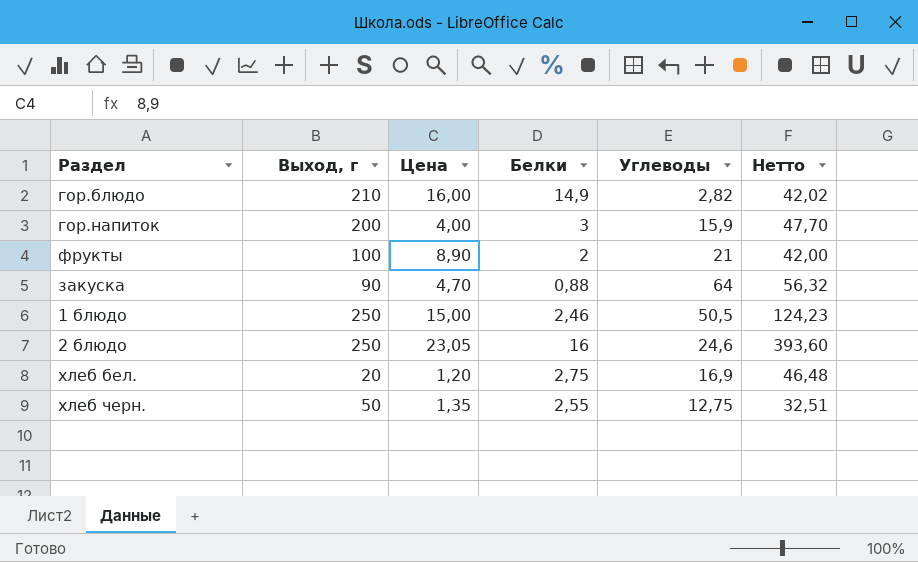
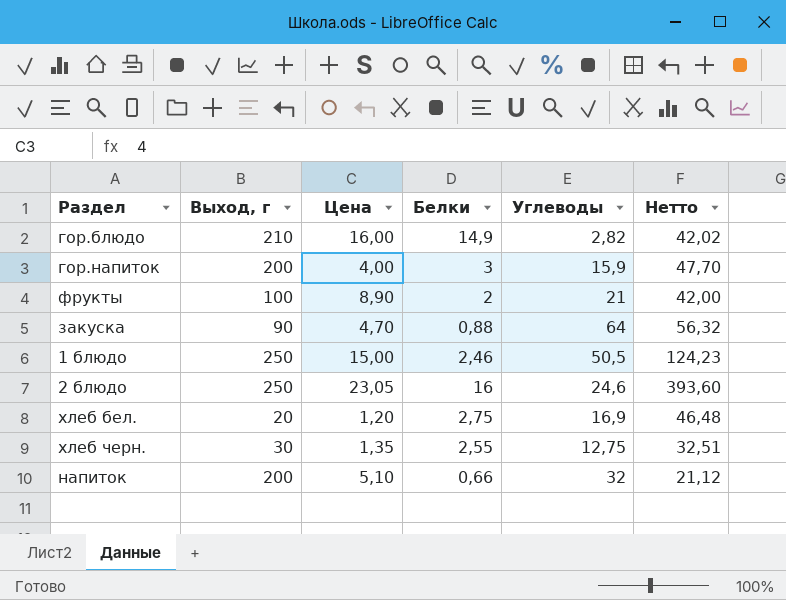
хлеб черн. | Выход, г: 50 -> 30
row напиток: none -> 200 | 5,10 | 0,66 | 32 | 21,12

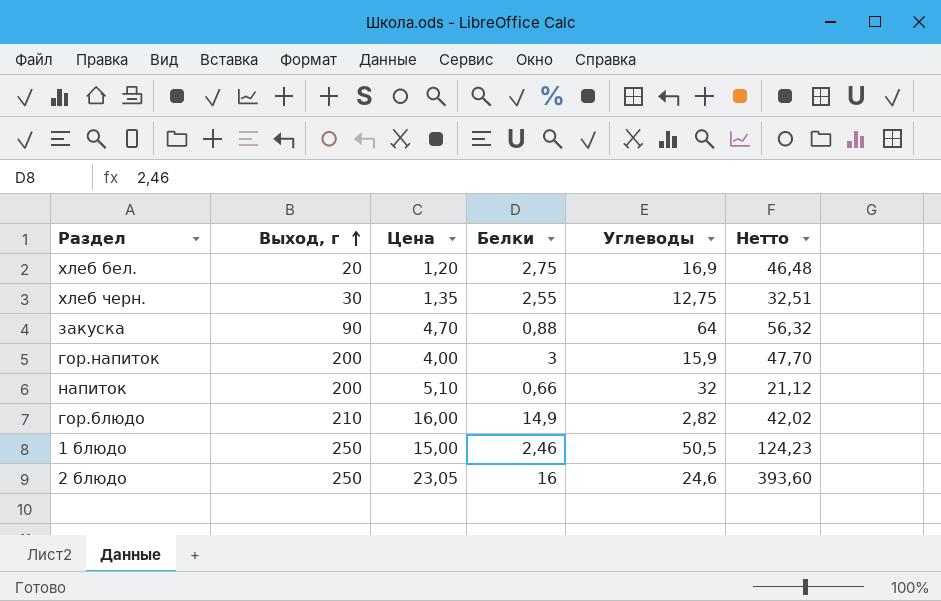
row order: none -> Выход, г ascending
row фрукты: 100 | 8,90 | 2 | 21 | 42,00 -> none

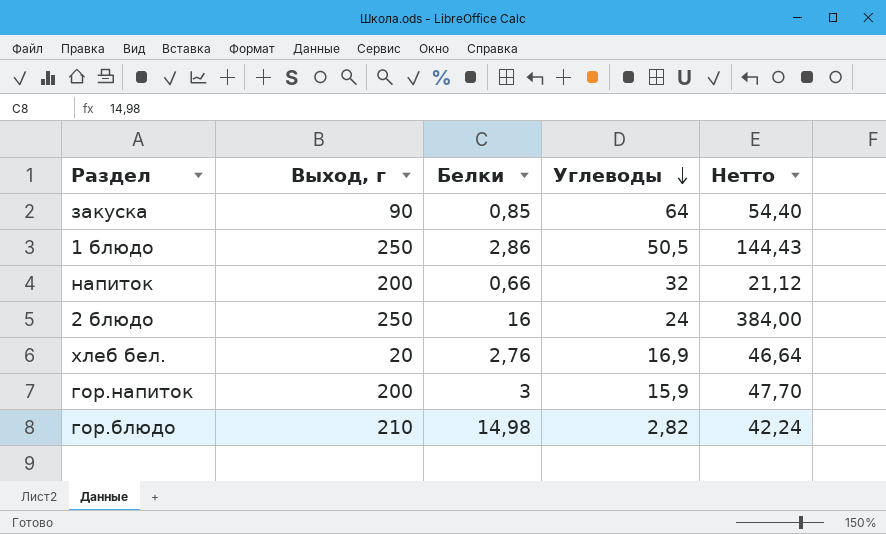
row order: Выход, г ascending -> Углеводы descending
column Цена | position: 3 -> none
row хлеб черн.: 30 | 1,35 | 2,55 | 12,75 | 32,51 -> none
закуска | Белки: 0,88 -> 0,85
закуска | Нетто: 56,32 -> 54,40
1 блюдо | Белки: 2,46 -> 2,86
1 блюдо | Нетто: 124,23 -> 144,43
2 блюдо | Углеводы: 24,6 -> 24
2 блюдо | Нетто: 393,60 -> 384,00
хлеб бел. | Белки: 2,75 -> 2,76
хлеб бел. | Нетто: 46,48 -> 46,64
гор.блюдо | Белки: 14,9 -> 14,98
гор.блюдо | Нетто: 42,02 -> 42,24

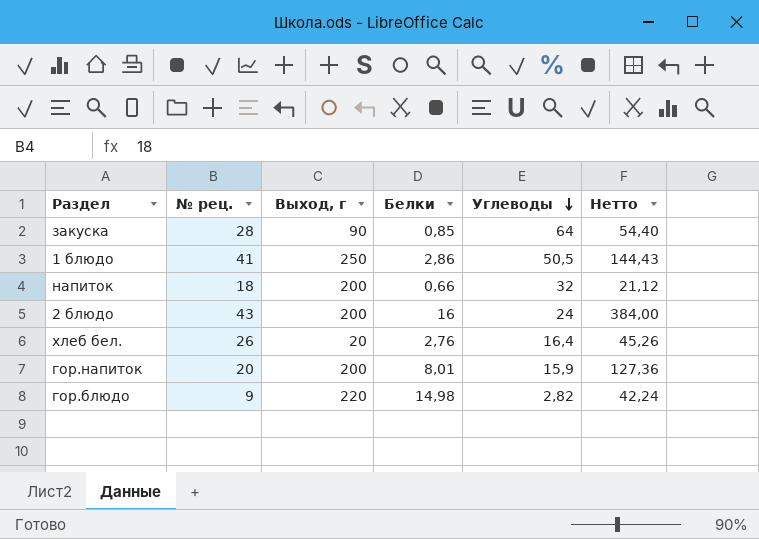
column № рец. | position: none -> 2
2 блюдо | Выход, г: 250 -> 200
хлеб бел. | Углеводы: 16,9 -> 16,4
хлеб бел. | Нетто: 46,64 -> 45,26
гор.напиток | Белки: 3 -> 8,01
гор.напиток | Нетто: 47,70 -> 127,36
гор.блюдо | Выход, г: 210 -> 220

